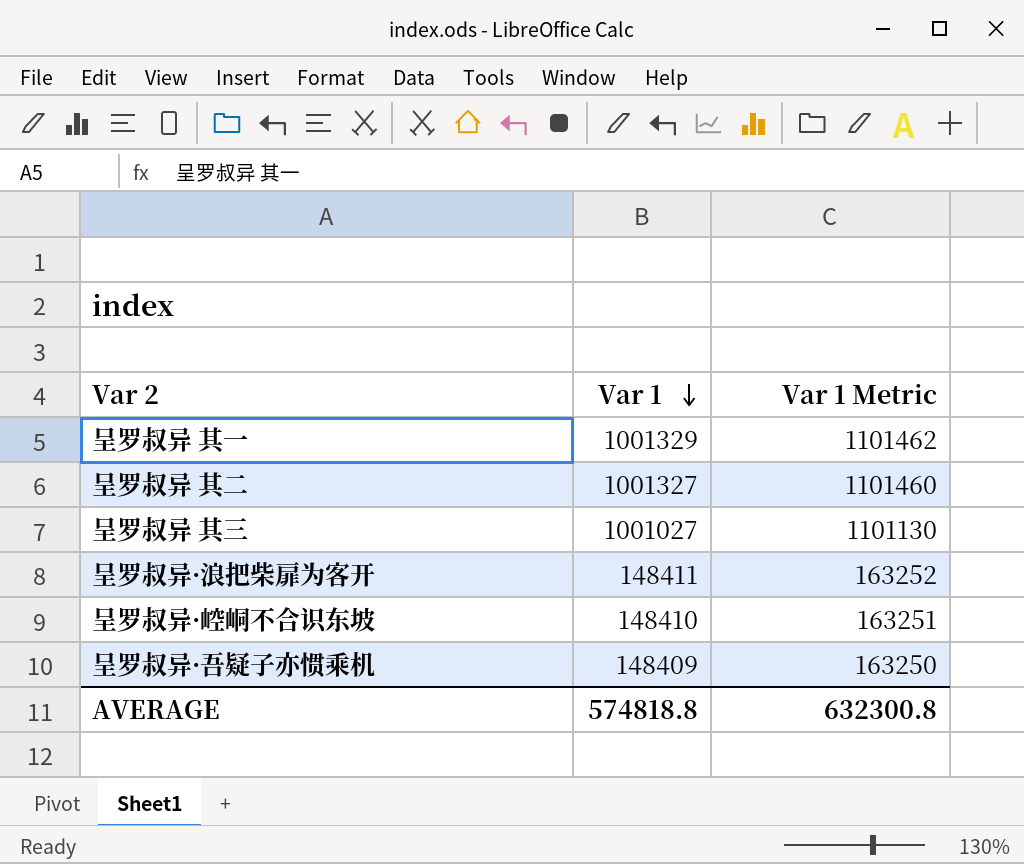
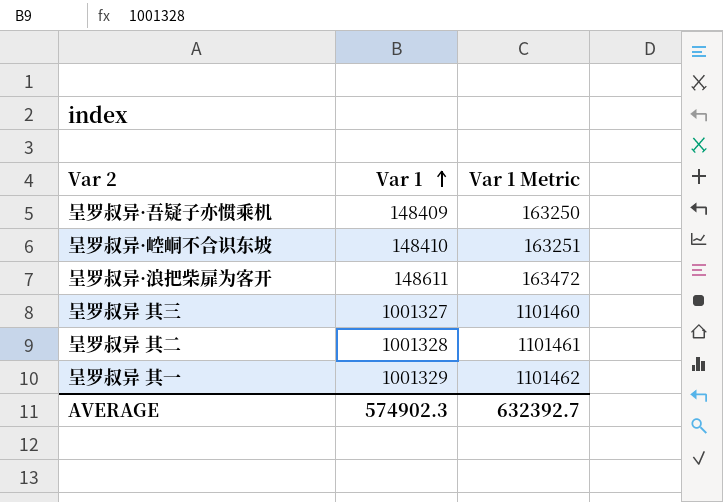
row order: Var 1 descending -> Var 1 ascending
呈罗叔异·浪把柴扉为客开 | Var 1: 148411 -> 148611
呈罗叔异·浪把柴扉为客开 | Var 1 Metric: 163252 -> 163472
呈罗叔异 其三 | Var 1: 1001027 -> 1001327
呈罗叔异 其三 | Var 1 Metric: 1101130 -> 1101460
呈罗叔异 其二 | Var 1: 1001327 -> 1001328
呈罗叔异 其二 | Var 1 Metric: 1101460 -> 1101461
AVERAGE | Var 1: 574818.8 -> 574902.3
AVERAGE | Var 1 Metric: 632300.8 -> 632392.7

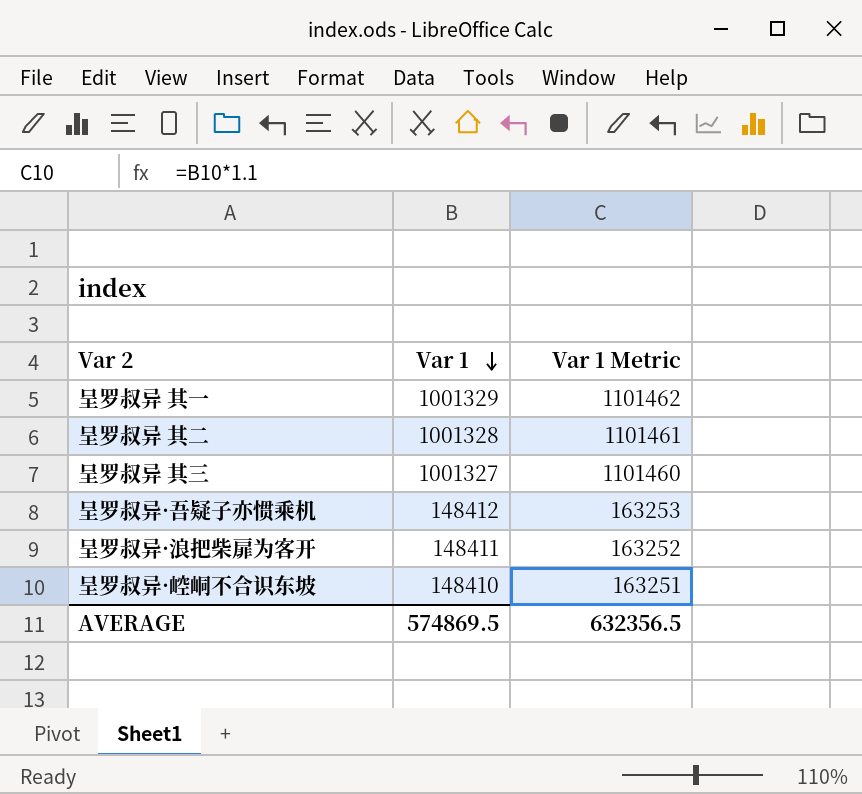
row order: Var 1 ascending -> Var 1 descending
呈罗叔异·吾疑子亦惯乘机 | Var 1: 148409 -> 148412
呈罗叔异·吾疑子亦惯乘机 | Var 1 Metric: 163250 -> 163253
呈罗叔异·浪把柴扉为客开 | Var 1: 148611 -> 148411
呈罗叔异·浪把柴扉为客开 | Var 1 Metric: 163472 -> 163252
AVERAGE | Var 1: 574902.3 -> 574869.5
AVERAGE | Var 1 Metric: 632392.7 -> 632356.5

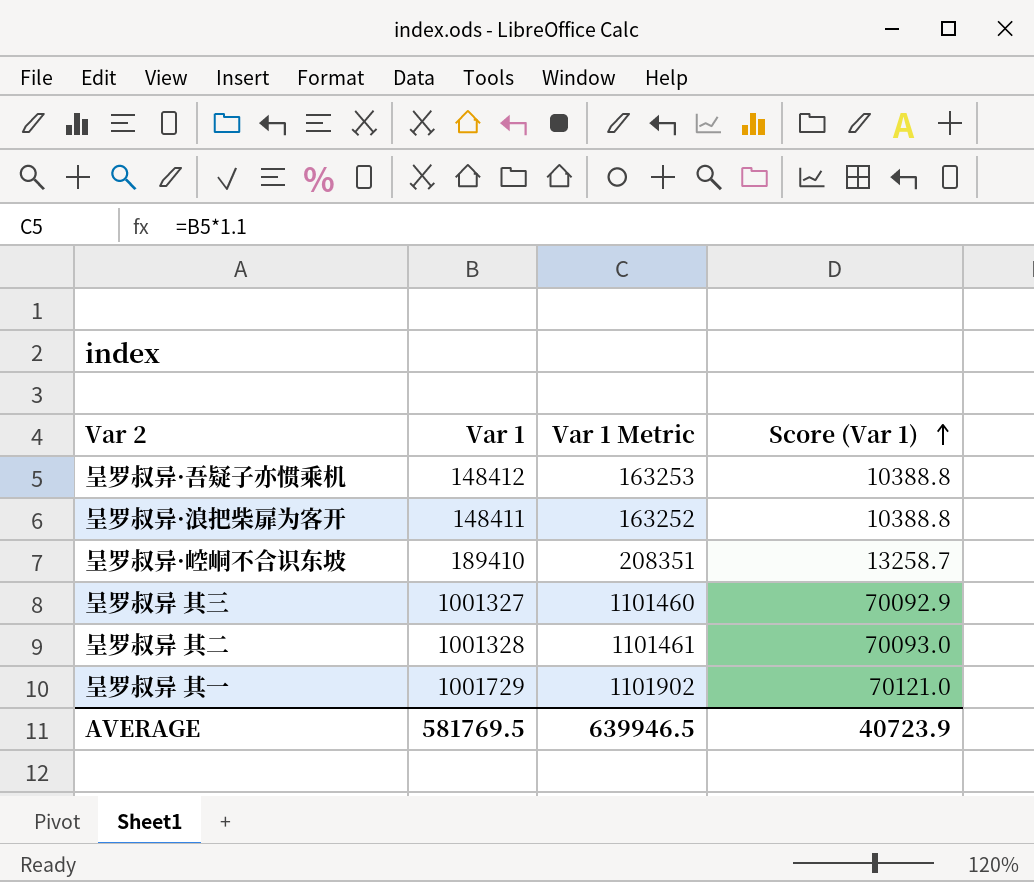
row order: Var 1 descending -> Score (Var 1) ascending
column Score (Var 1) | formula: none -> [Var 1] * 0.07
呈罗叔异·崆峒不合识东坡 | Var 1: 148410 -> 189410
呈罗叔异·崆峒不合识东坡 | Var 1 Metric: 163251 -> 208351
呈罗叔异 其一 | Var 1: 1001329 -> 1001729
呈罗叔异 其一 | Var 1 Metric: 1101462 -> 1101902
AVERAGE | Var 1: 574869.5 -> 581769.5
AVERAGE | Var 1 Metric: 632356.5 -> 639946.5

